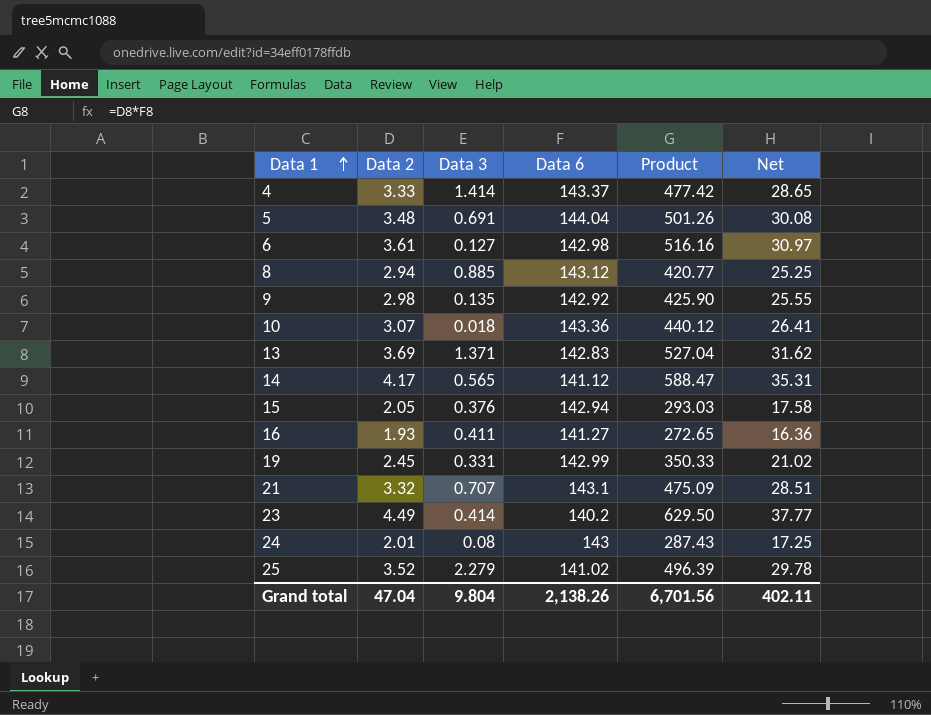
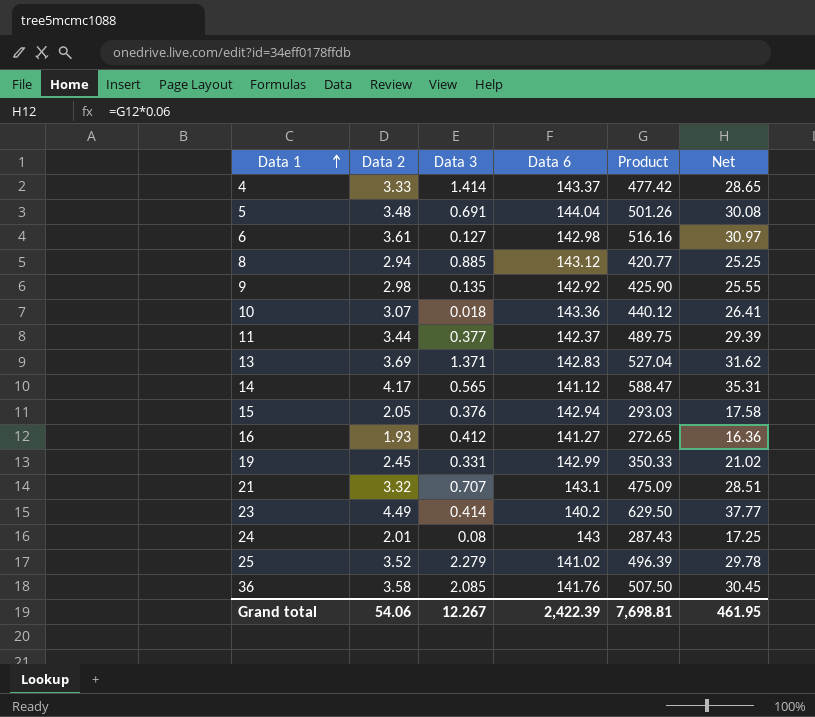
row 11: none -> 3.44 | 0.377 | 142.37 | 489.75 | 29.39
16 | Data 3: 0.411 -> 0.412
row 36: none -> 3.58 | 2.085 | 141.76 | 507.50 | 30.45
Grand total | Data 2: 47.04 -> 54.06
Grand total | Data 3: 9.804 -> 12.267
Grand total | Data 6: 2,138.26 -> 2,422.39
Grand total | Product: 6,701.56 -> 7,698.81
Grand total | Net: 402.11 -> 461.95

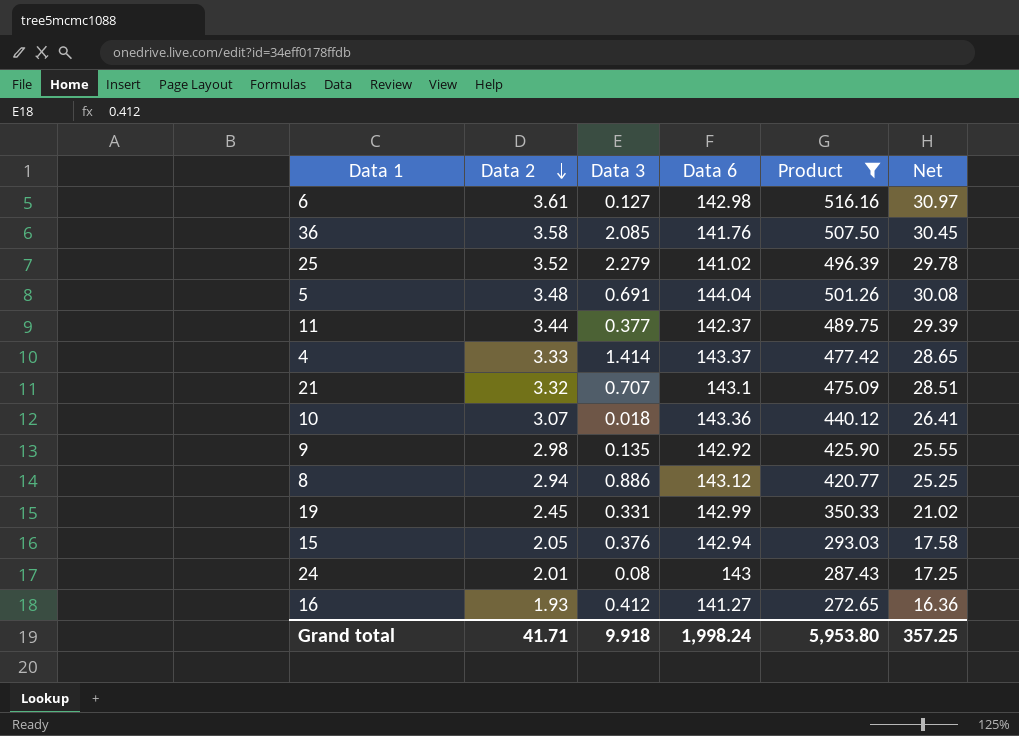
filter: none -> Product <= 516.16
row order: Data 1 ascending -> Data 2 descending
8 | Data 3: 0.885 -> 0.886
Grand total | Data 2: 54.06 -> 41.71
Grand total | Data 3: 12.267 -> 9.918
Grand total | Data 6: 2,422.39 -> 1,998.24
Grand total | Product: 7,698.81 -> 5,953.80
Grand total | Net: 461.95 -> 357.25

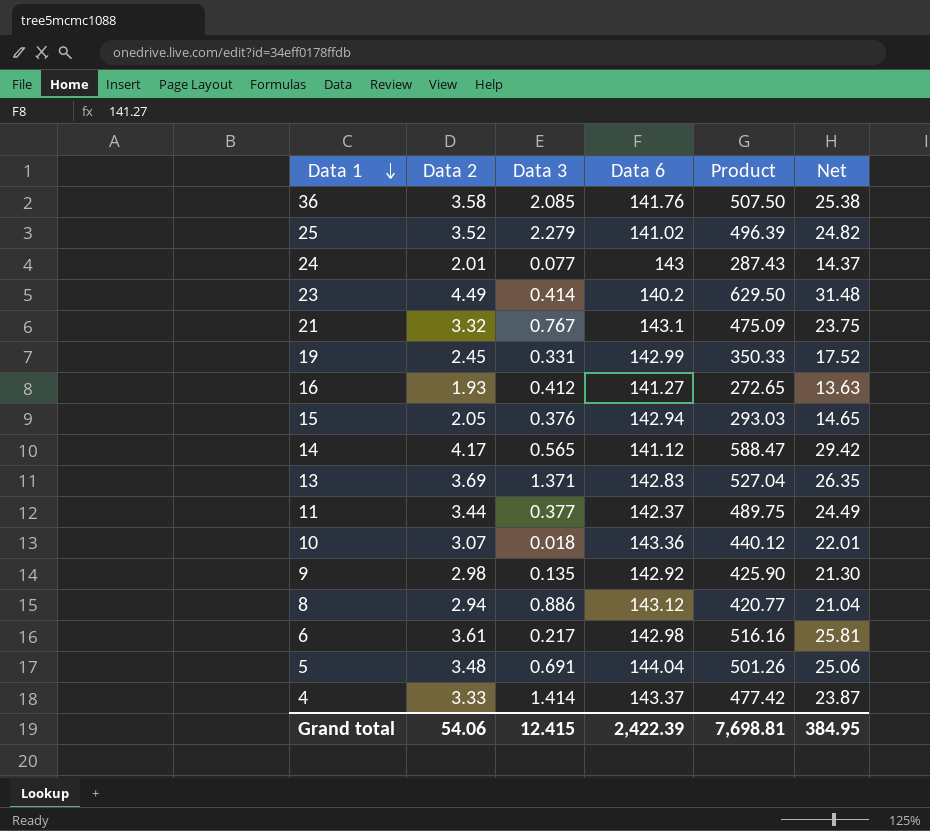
filter: Product <= 516.16 -> none
row order: Data 2 descending -> Data 1 descending
column Net | formula: [Product] * 0.06 -> [Product] * 0.05
24 | Data 3: 0.08 -> 0.077
21 | Data 3: 0.707 -> 0.767
6 | Data 3: 0.127 -> 0.217
Grand total | Data 2: 41.71 -> 54.06
Grand total | Data 3: 9.918 -> 12.415
Grand total | Data 6: 1,998.24 -> 2,422.39
Grand total | Product: 5,953.80 -> 7,698.81
Grand total | Net: 357.25 -> 384.95

